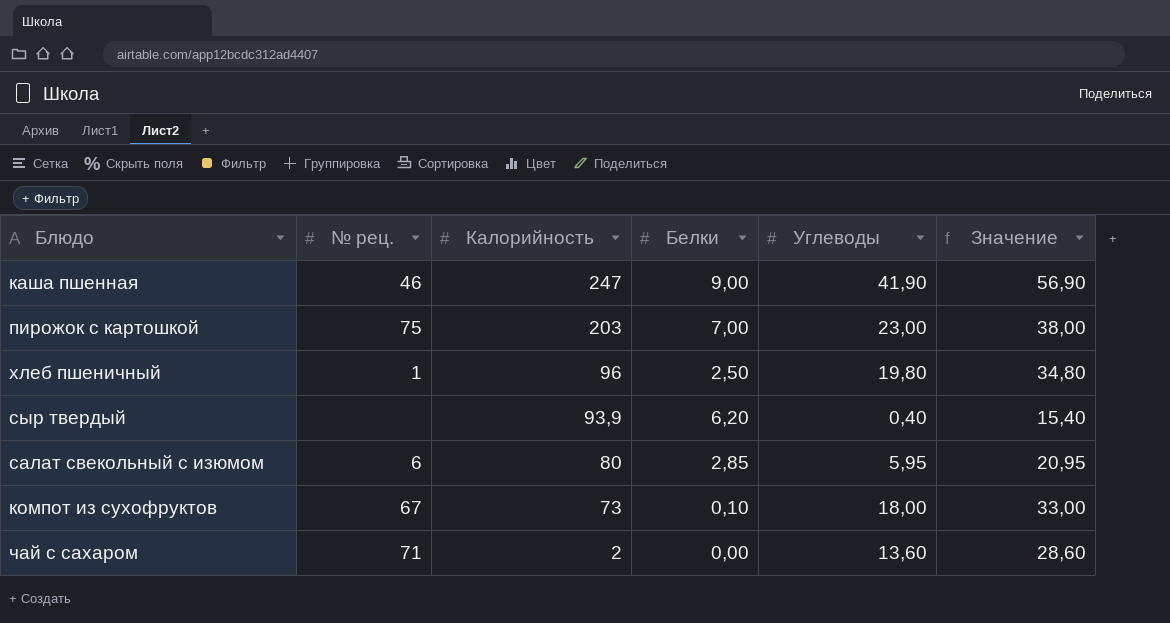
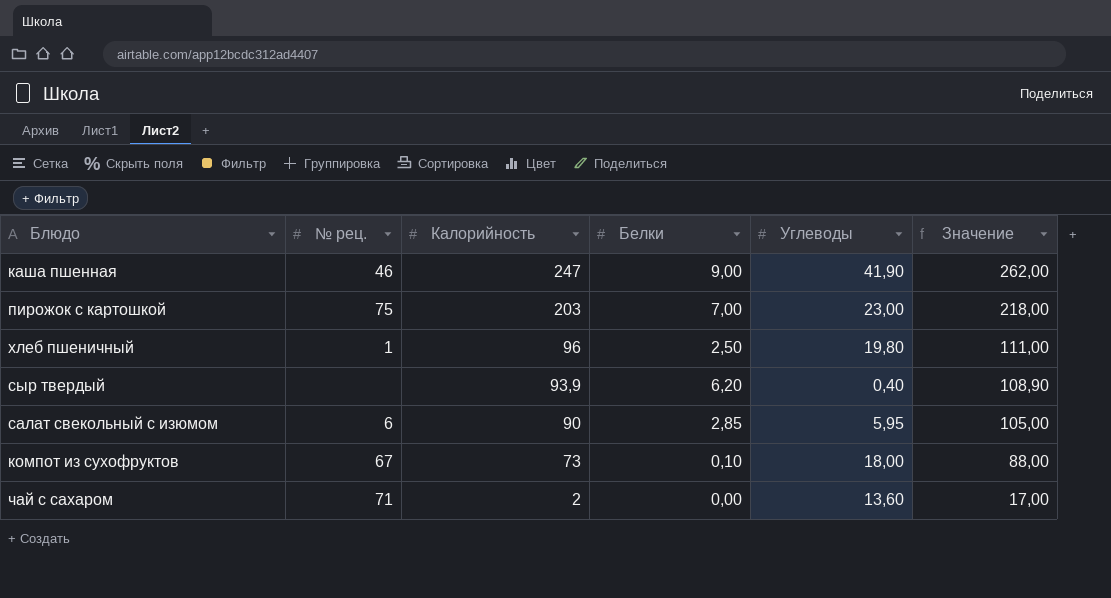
column Значение | formula: [Углеводы] + 15 -> [Калорийность] + 15
салат свекольный с изюмом | Калорийность: 80 -> 90

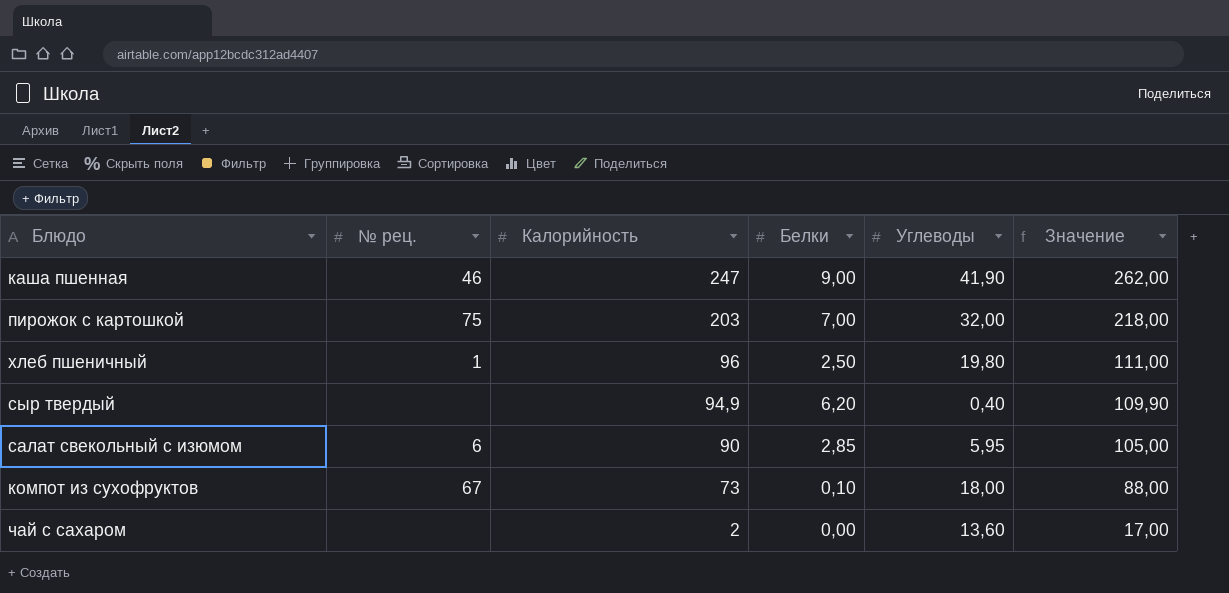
пирожок с картошкой | Углеводы: 23,00 -> 32,00
сыр твердый | Калорийность: 93,9 -> 94,9
сыр твердый | Значение: 108,90 -> 109,90
чай с сахаром | № рец.: 71 -> none

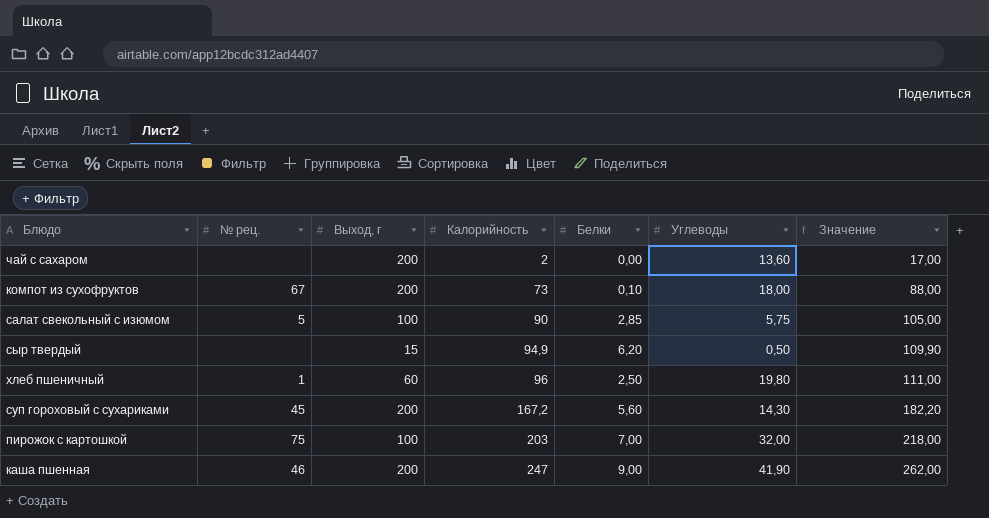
row order: Калорийность descending -> Калорийность ascending
column Выход, г | position: none -> 3
салат свекольный с изюмом | № рец.: 6 -> 5
салат свекольный с изюмом | Углеводы: 5,95 -> 5,75
сыр твердый | Углеводы: 0,40 -> 0,50
row суп гороховый с сухариками: none -> 45 | 200 | 167,2 | 5,60 | 14,30 | 182,20

